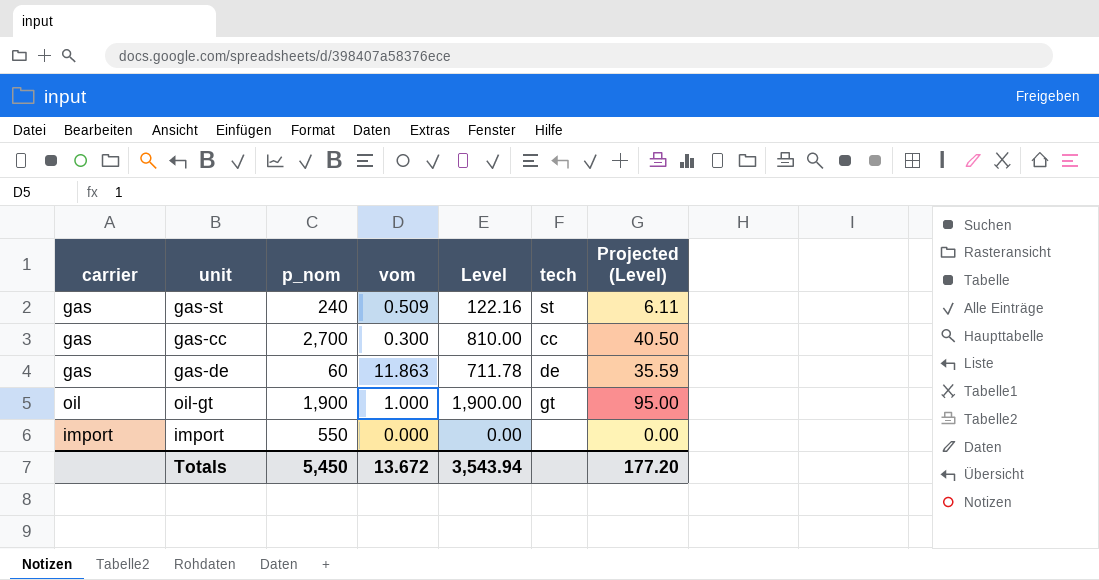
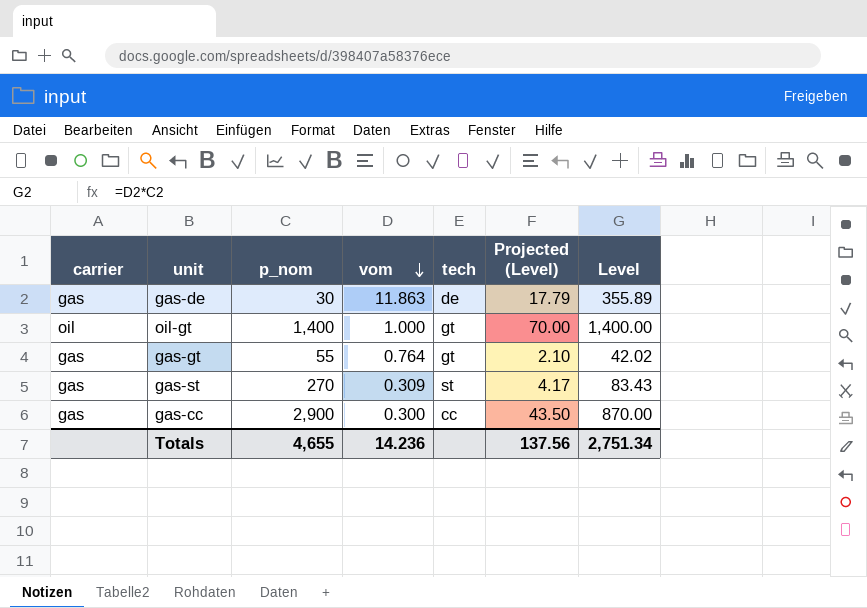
row order: none -> vom descending
column Level | position: 5 -> 7
row import: import | 550 | 0.000 | 0.00 | none | 0.00 -> none
gas-de | p_nom: 60 -> 30
gas-de | Projected (Level): 35.59 -> 17.79
gas-de | Level: 711.78 -> 355.89
oil-gt | p_nom: 1,900 -> 1,400
oil-gt | Projected (Level): 95.00 -> 70.00
oil-gt | Level: 1,900.00 -> 1,400.00
row gas-gt: none -> gas | 55 | 0.764 | gt | 2.10 | 42.02
gas-st | p_nom: 240 -> 270
gas-st | vom: 0.509 -> 0.309
gas-st | Projected (Level): 6.11 -> 4.17
gas-st | Level: 122.16 -> 83.43
gas-cc | p_nom: 2,700 -> 2,900
gas-cc | Projected (Level): 40.50 -> 43.50
gas-cc | Level: 810.00 -> 870.00
Totals | p_nom: 5,450 -> 4,655
Totals | vom: 13.672 -> 14.236
Totals | Projected (Level): 177.20 -> 137.56
Totals | Level: 3,543.94 -> 2,751.34

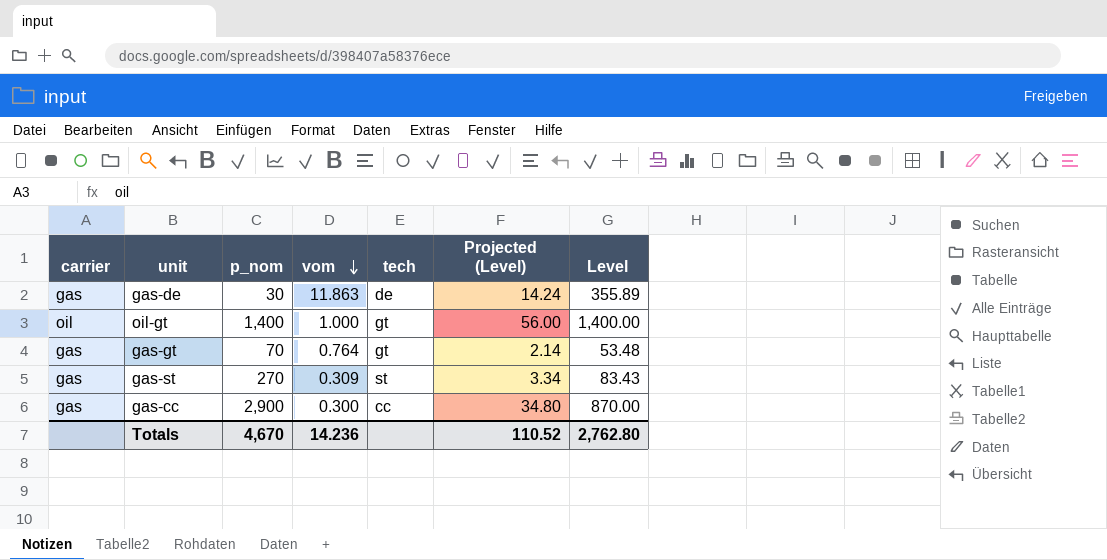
column Projected (Level) | formula: [Level] * 0.05 -> [Level] * 0.04
gas-gt | p_nom: 55 -> 70
gas-gt | Level: 42.02 -> 53.48
Totals | p_nom: 4,655 -> 4,670
Totals | Projected (Level): 137.56 -> 110.52
Totals | Level: 2,751.34 -> 2,762.80

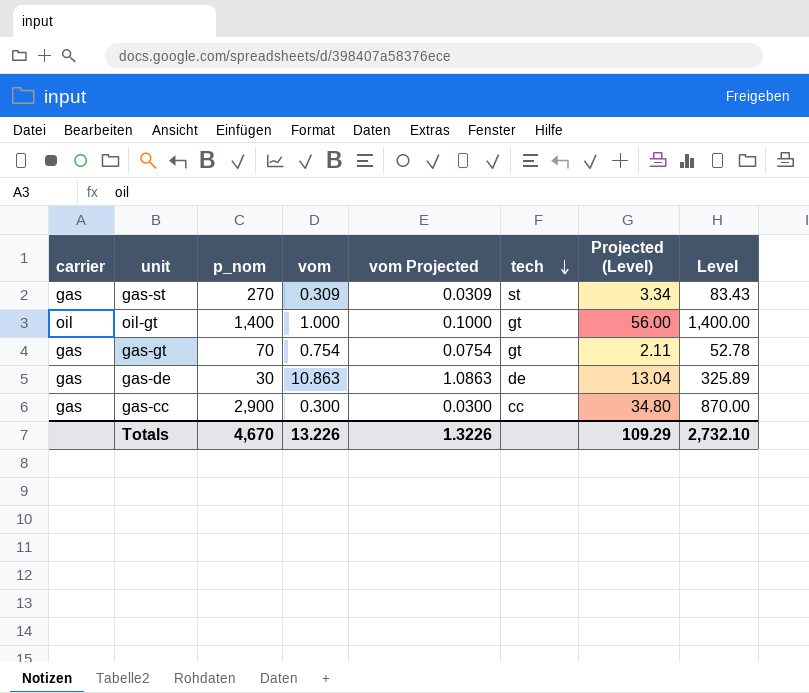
row order: vom descending -> tech descending
column vom Projected | formula: none -> [vom] * 0.1
gas-gt | vom: 0.764 -> 0.754
gas-gt | Projected (Level): 2.14 -> 2.11
gas-gt | Level: 53.48 -> 52.78
gas-de | vom: 11.863 -> 10.863
gas-de | Projected (Level): 14.24 -> 13.04
gas-de | Level: 355.89 -> 325.89
Totals | vom: 14.236 -> 13.226
Totals | Projected (Level): 110.52 -> 109.29
Totals | Level: 2,762.80 -> 2,732.10

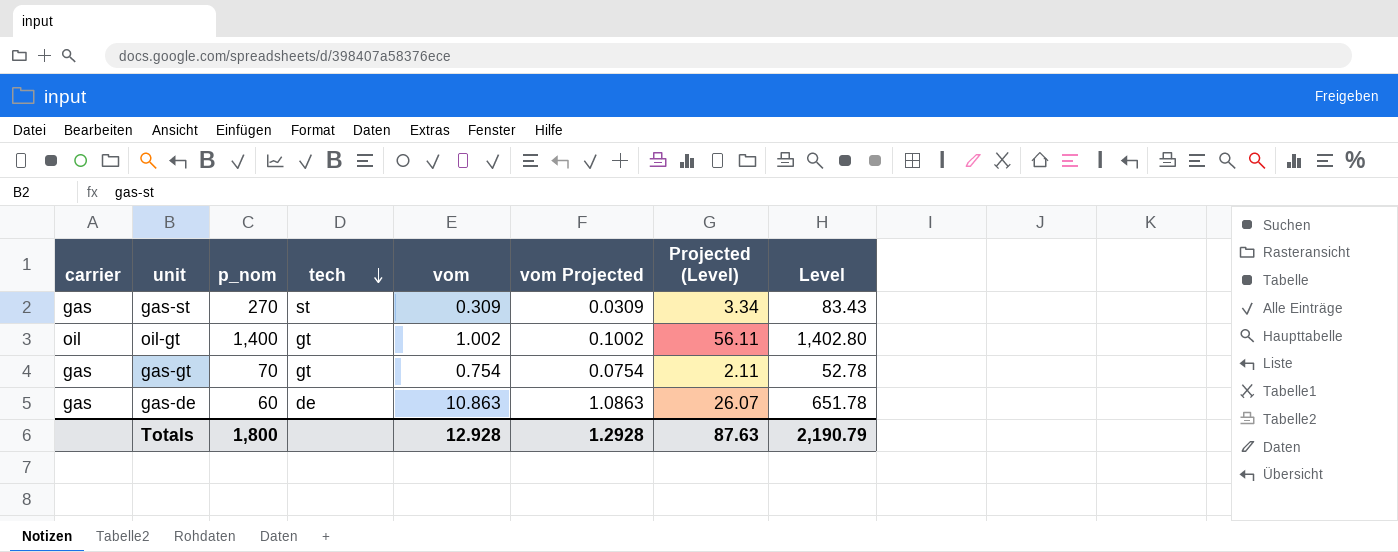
column tech | position: 6 -> 4
row gas-cc: gas | 2,900 | 0.300 | 0.0300 | cc | 34.80 | 870.00 -> none
oil-gt | vom: 1.000 -> 1.002
oil-gt | vom Projected: 0.1000 -> 0.1002
oil-gt | Projected (Level): 56.00 -> 56.11
oil-gt | Level: 1,400.00 -> 1,402.80
gas-de | p_nom: 30 -> 60
gas-de | Projected (Level): 13.04 -> 26.07
gas-de | Level: 325.89 -> 651.78
Totals | p_nom: 4,670 -> 1,800
Totals | vom: 13.226 -> 12.928
Totals | vom Projected: 1.3226 -> 1.2928
Totals | Projected (Level): 109.29 -> 87.63
Totals | Level: 2,732.10 -> 2,190.79

